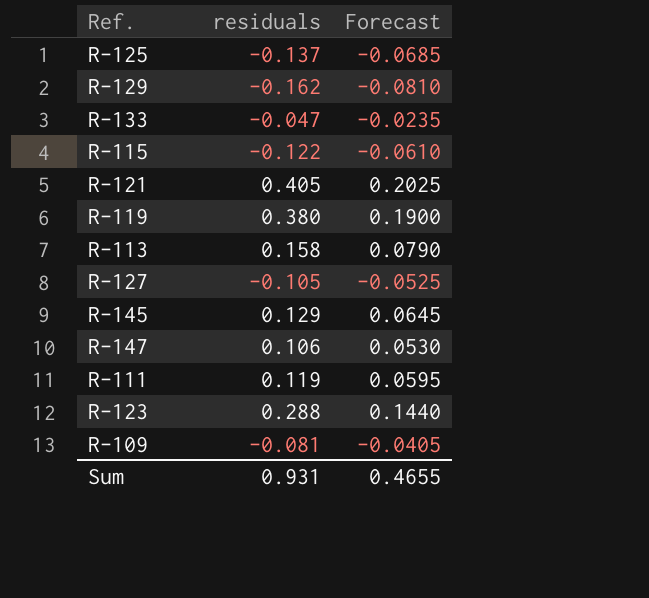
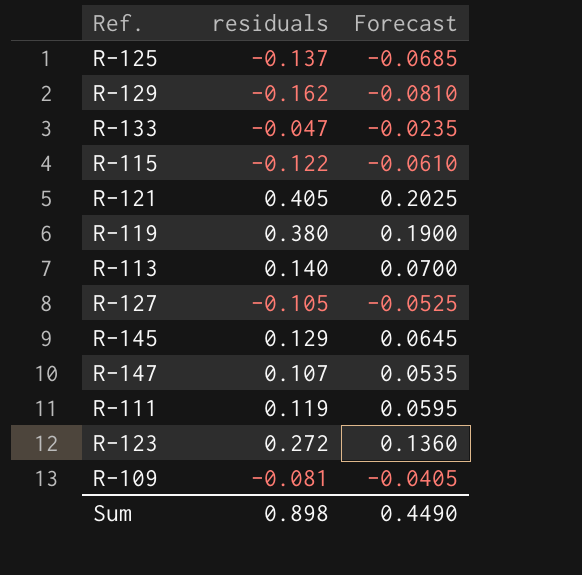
R-113 | residuals: 0.158 -> 0.140
R-113 | Forecast: 0.0790 -> 0.0700
R-147 | residuals: 0.106 -> 0.107
R-147 | Forecast: 0.0530 -> 0.0535
R-123 | residuals: 0.288 -> 0.272
R-123 | Forecast: 0.1440 -> 0.1360
Sum | residuals: 0.931 -> 0.898
Sum | Forecast: 0.4655 -> 0.4490

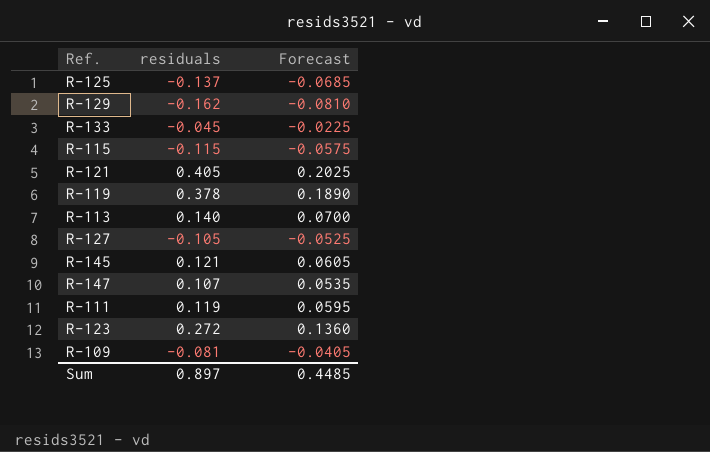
R-133 | residuals: -0.047 -> -0.045
R-133 | Forecast: -0.0235 -> -0.0225
R-115 | residuals: -0.122 -> -0.115
R-115 | Forecast: -0.0610 -> -0.0575
R-119 | residuals: 0.380 -> 0.378
R-119 | Forecast: 0.1900 -> 0.1890
R-145 | residuals: 0.129 -> 0.121
R-145 | Forecast: 0.0645 -> 0.0605
Sum | residuals: 0.898 -> 0.897
Sum | Forecast: 0.4490 -> 0.4485

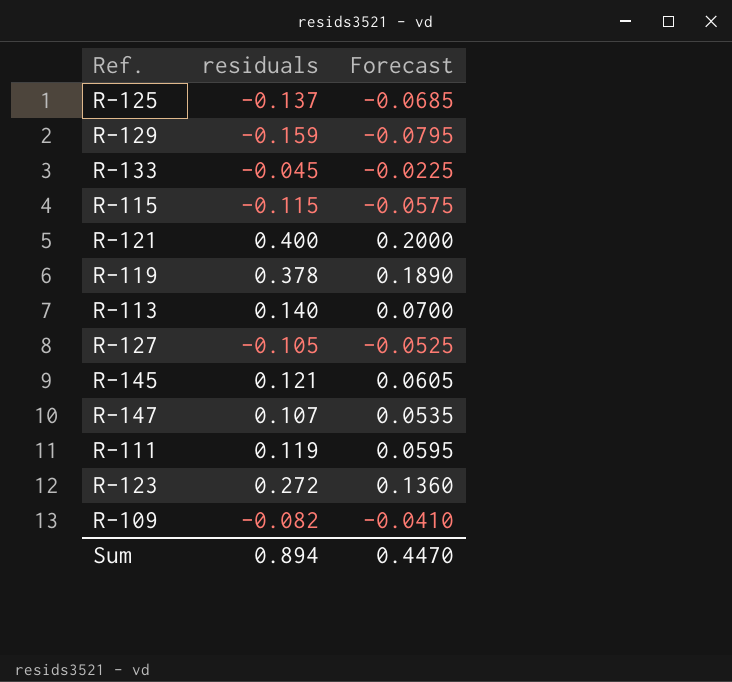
R-129 | residuals: -0.162 -> -0.159
R-129 | Forecast: -0.0810 -> -0.0795
R-121 | residuals: 0.405 -> 0.400
R-121 | Forecast: 0.2025 -> 0.2000
R-109 | residuals: -0.081 -> -0.082
R-109 | Forecast: -0.0405 -> -0.0410
Sum | residuals: 0.897 -> 0.894
Sum | Forecast: 0.4485 -> 0.4470

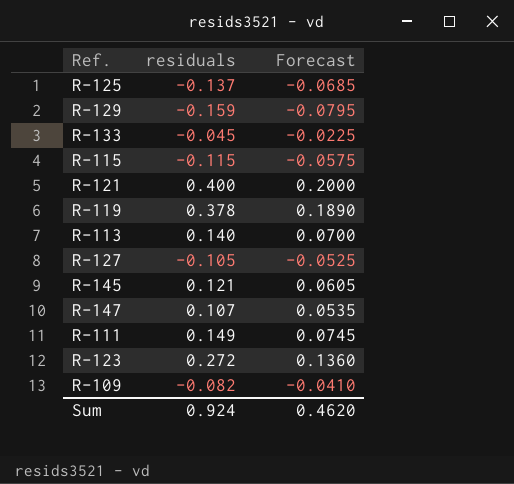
R-111 | residuals: 0.119 -> 0.149
R-111 | Forecast: 0.0595 -> 0.0745
Sum | residuals: 0.894 -> 0.924
Sum | Forecast: 0.4470 -> 0.4620

